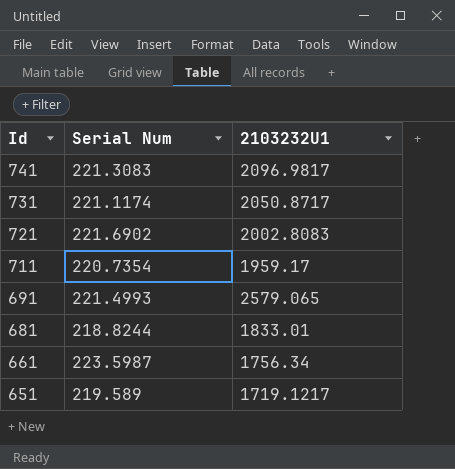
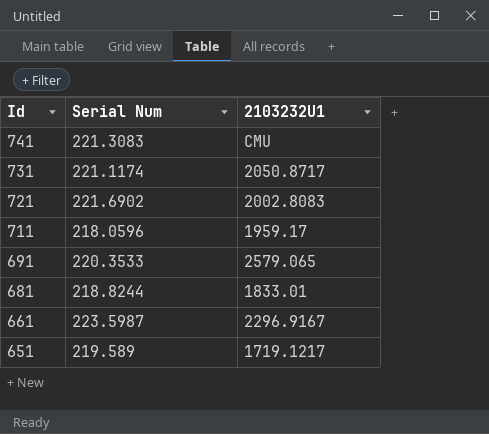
741 | 2103232U1: 2096.9817 -> CMU
711 | Serial Num: 220.7354 -> 218.0596
691 | Serial Num: 221.4993 -> 220.3533
661 | 2103232U1: 1756.34 -> 2296.9167

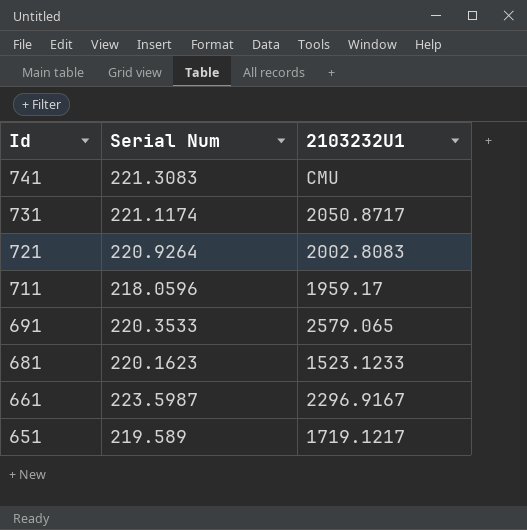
721 | Serial Num: 221.6902 -> 220.9264
681 | Serial Num: 218.8244 -> 220.1623
681 | 2103232U1: 1833.01 -> 1523.1233

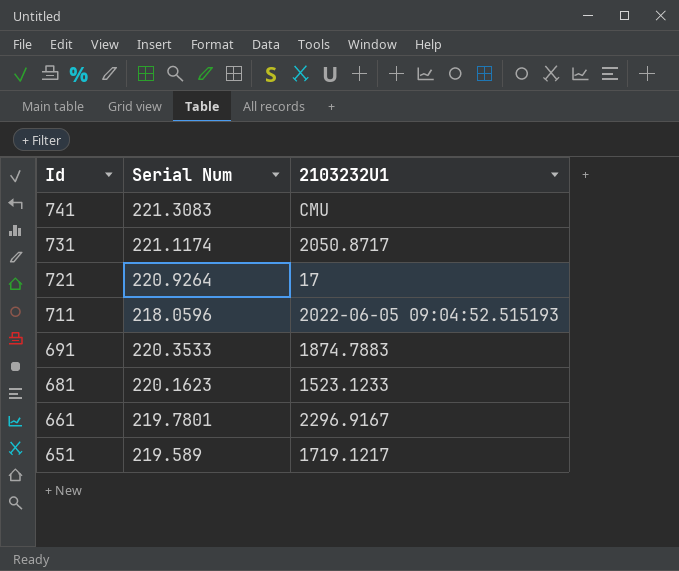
721 | 2103232U1: 2002.8083 -> 17
711 | 2103232U1: 1959.17 -> 2022-06-05 09:04:52.515193
691 | 2103232U1: 2579.065 -> 1874.7883
661 | Serial Num: 223.5987 -> 219.7801

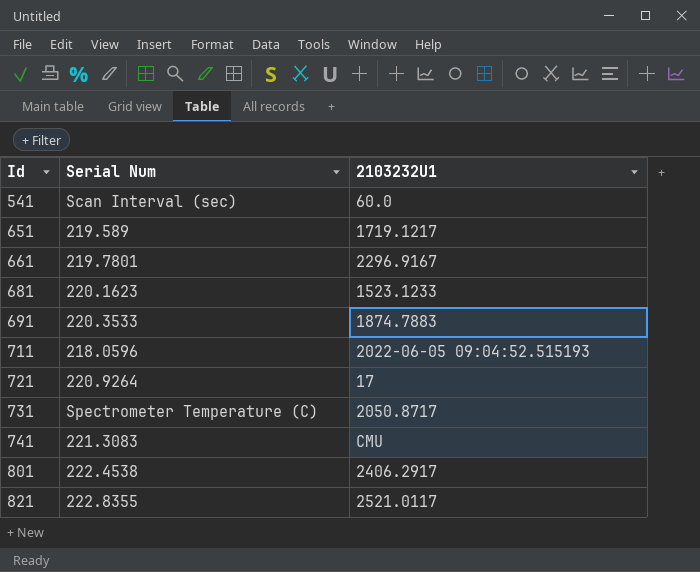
row order: Id descending -> Id ascending
row 541: none -> Scan Interval (sec) | 60.0
731 | Serial Num: 221.1174 -> Spectrometer Temperature (C)
row 801: none -> 222.4538 | 2406.2917
row 821: none -> 222.8355 | 2521.0117

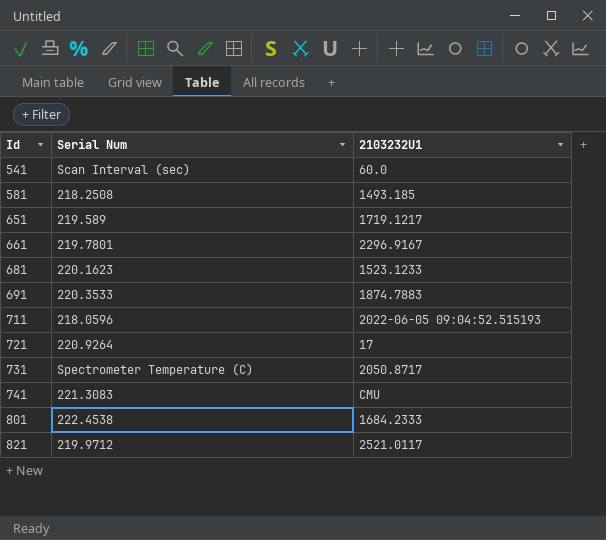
row 581: none -> 218.2508 | 1493.185
801 | 2103232U1: 2406.2917 -> 1684.2333
821 | Serial Num: 222.8355 -> 219.9712

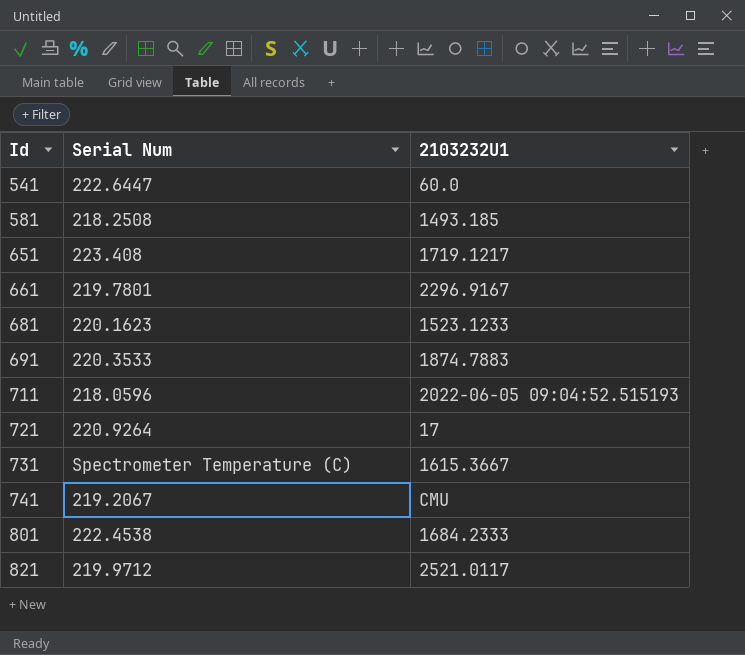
541 | Serial Num: Scan Interval (sec) -> 222.6447
651 | Serial Num: 219.589 -> 223.408
731 | 2103232U1: 2050.8717 -> 1615.3667
741 | Serial Num: 221.3083 -> 219.2067

